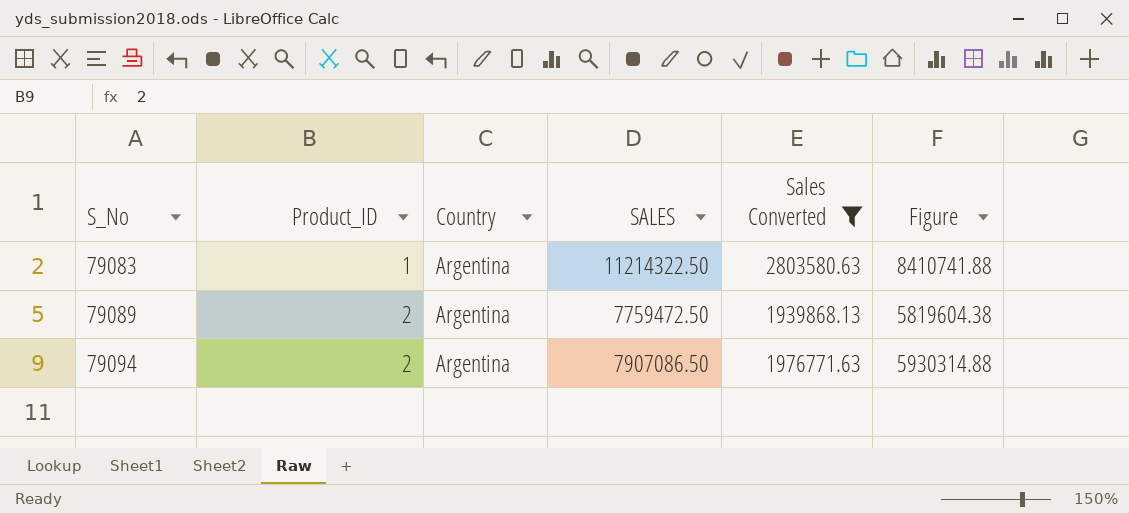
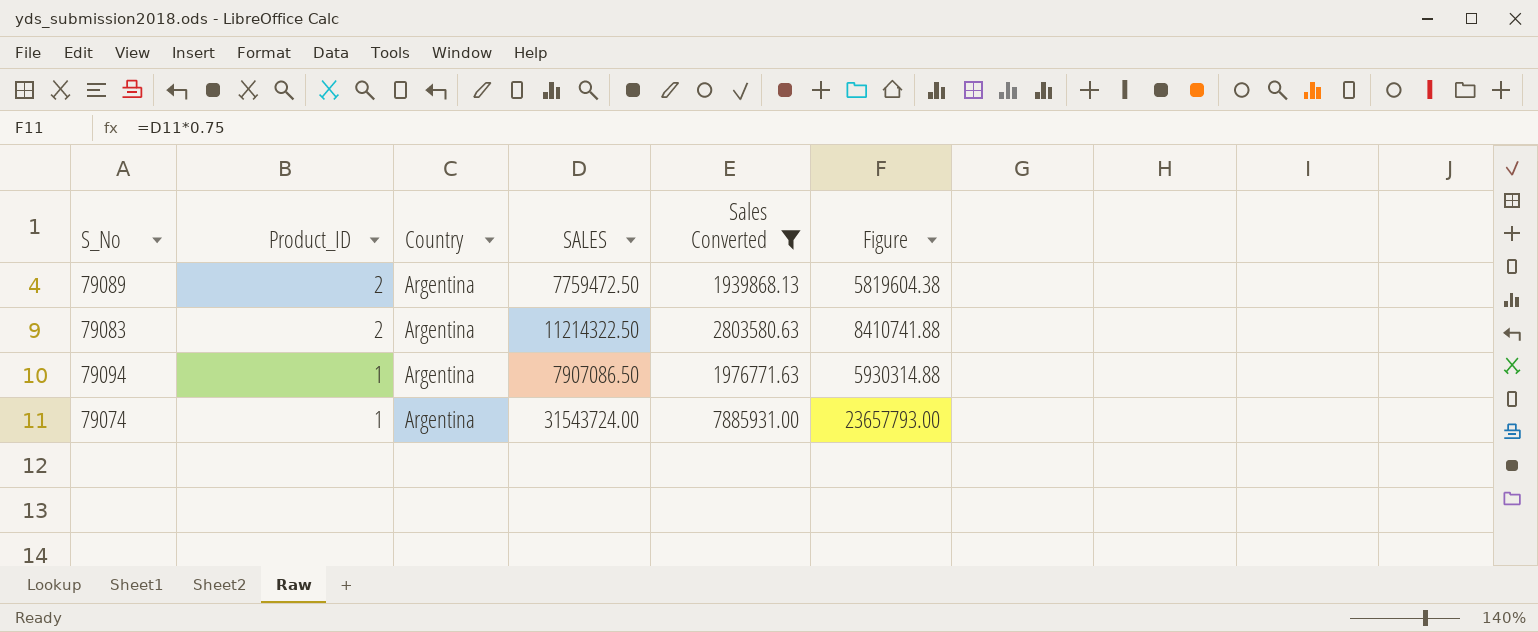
row order: S_No ascending -> Product_ID descending
79083 | Product_ID: 1 -> 2
79094 | Product_ID: 2 -> 1
row 79074: none -> 1 | Argentina | 31543724.00 | 7885931.00 | 23657793.00

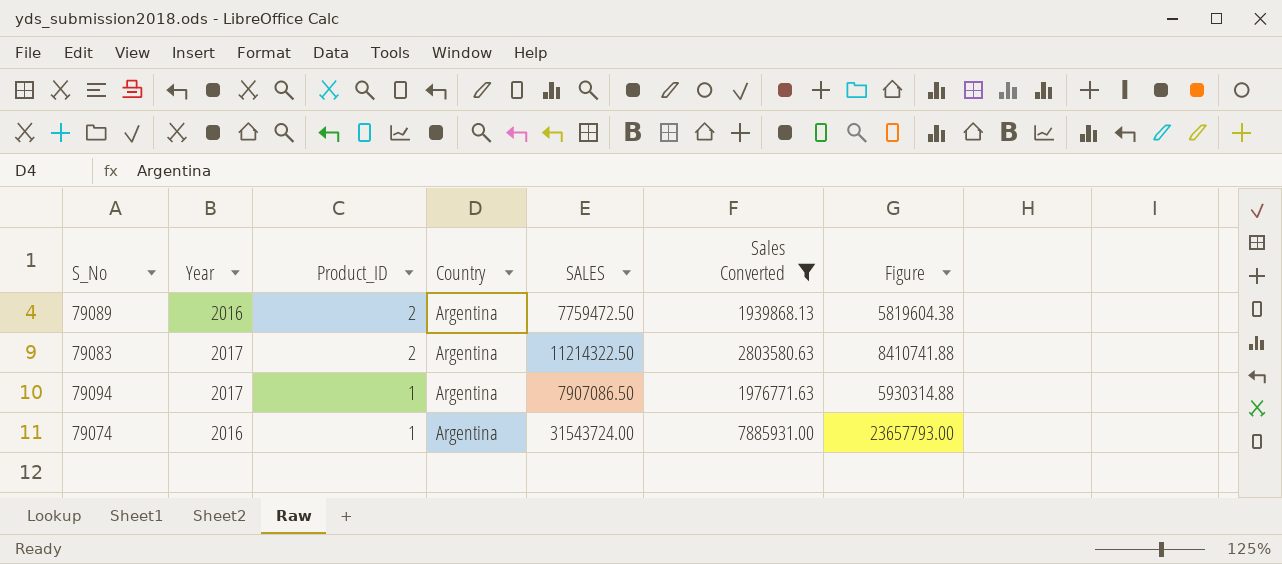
column Year | position: none -> 2

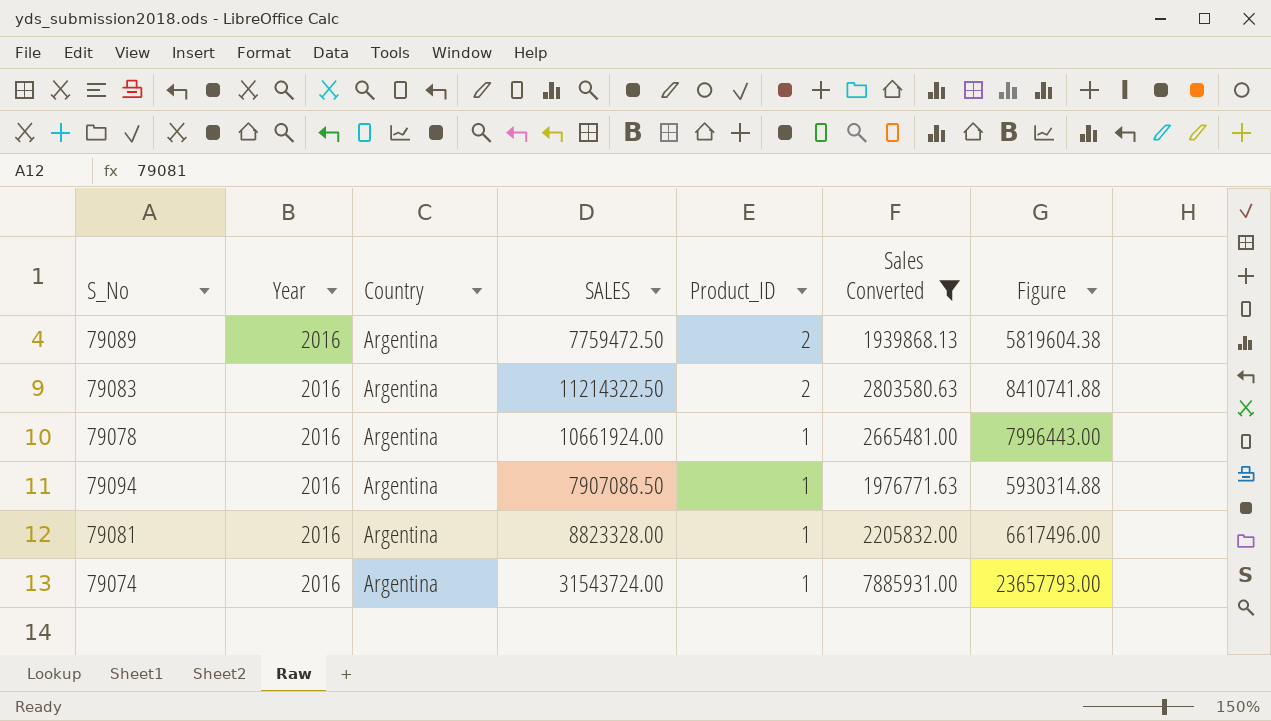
column Product_ID | position: 3 -> 5
79083 | Year: 2017 -> 2016
row 79078: none -> 2016 | Argentina | 10661924.00 | 1 | 2665481.00 | 7996443.00
79094 | Year: 2017 -> 2016
row 79081: none -> 2016 | Argentina | 8823328.00 | 1 | 2205832.00 | 6617496.00

